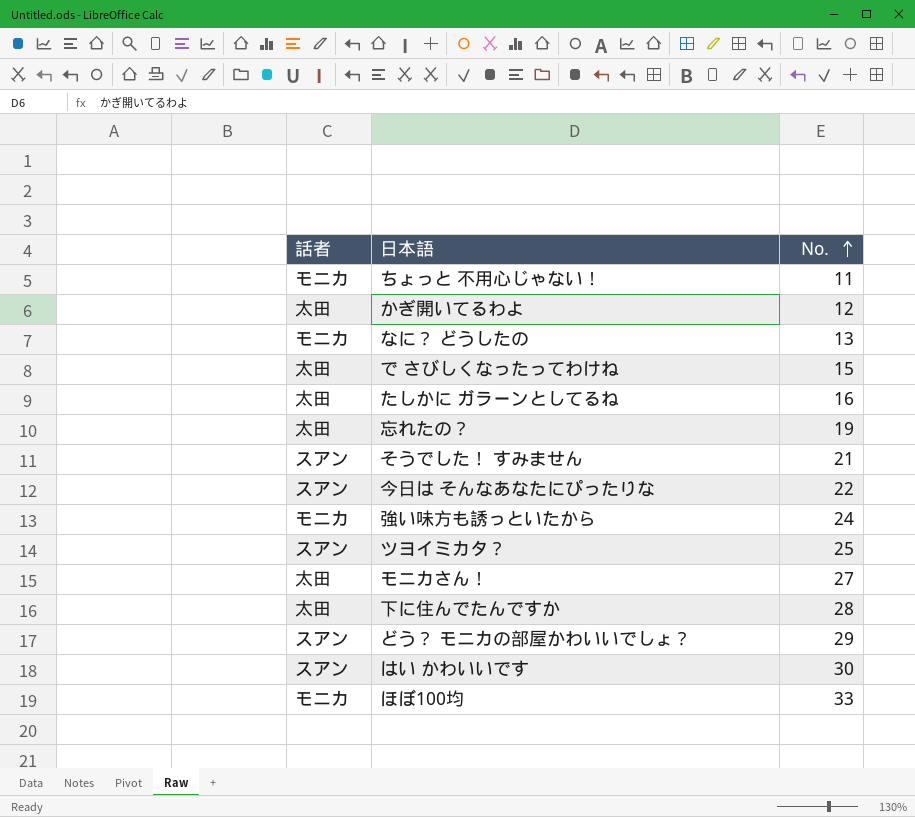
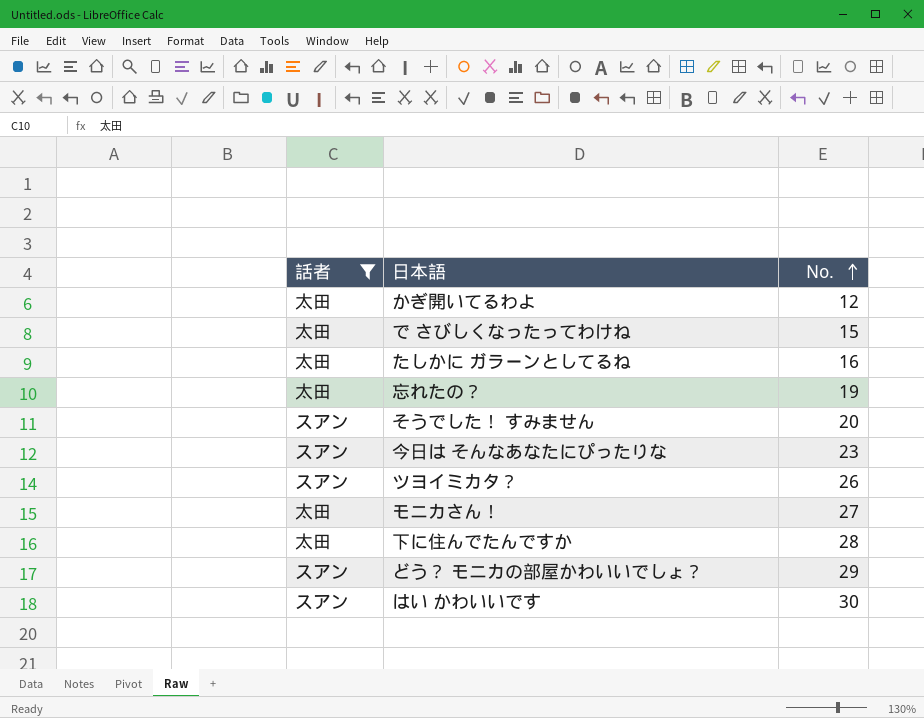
filter: none -> 話者 != モニカ
そうでした！ すみません | No.: 21 -> 20
今日は そんなあなたにぴったりな | No.: 22 -> 23
ツヨイミカタ？ | No.: 25 -> 26

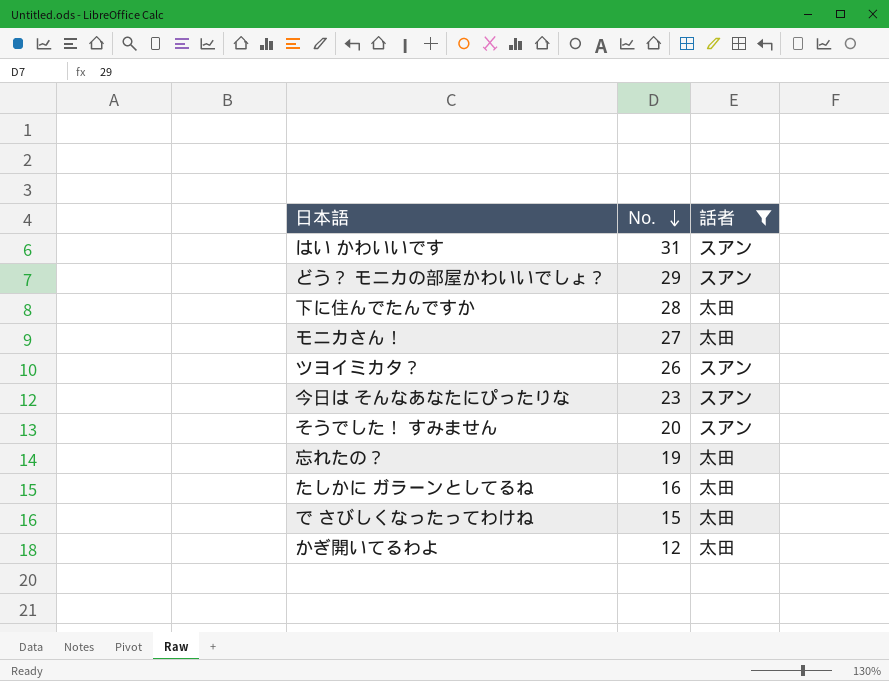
row order: No. ascending -> No. descending
column 話者 | position: 1 -> 3
はい かわいいです | No.: 30 -> 31

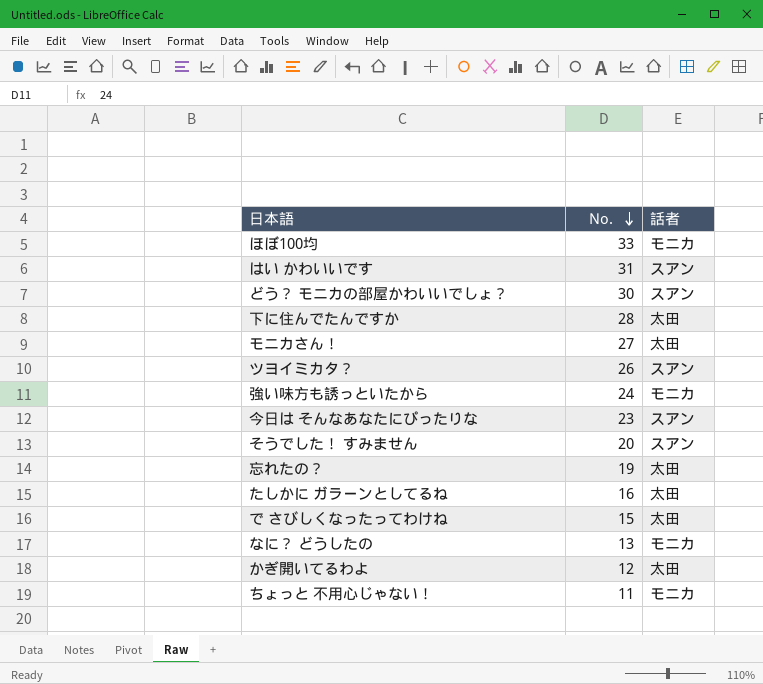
filter: 話者 != モニカ -> none
どう？ モニカの部屋かわいいでしょ？ | No.: 29 -> 30

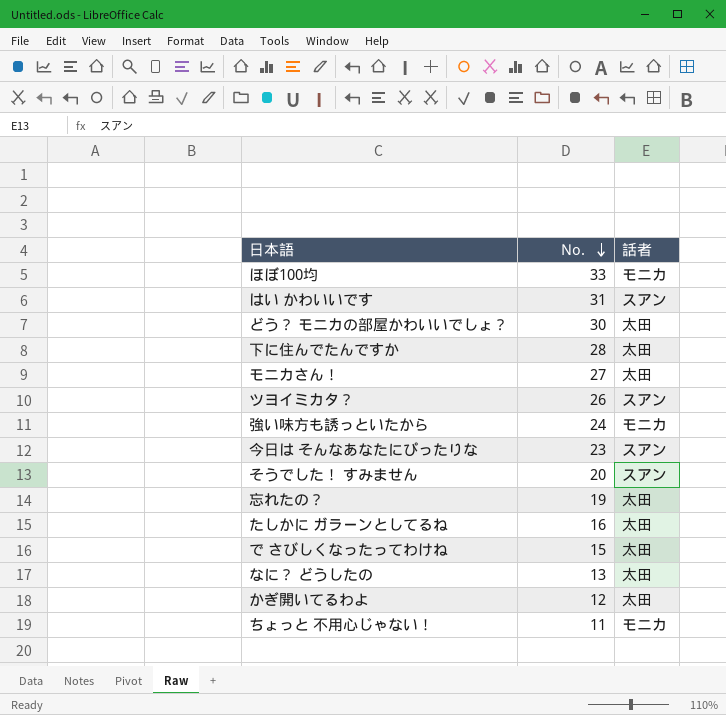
どう？ モニカの部屋かわいいでしょ？ | 話者: スアン -> 太田
なに？ どうしたの | 話者: モニカ -> 太田

